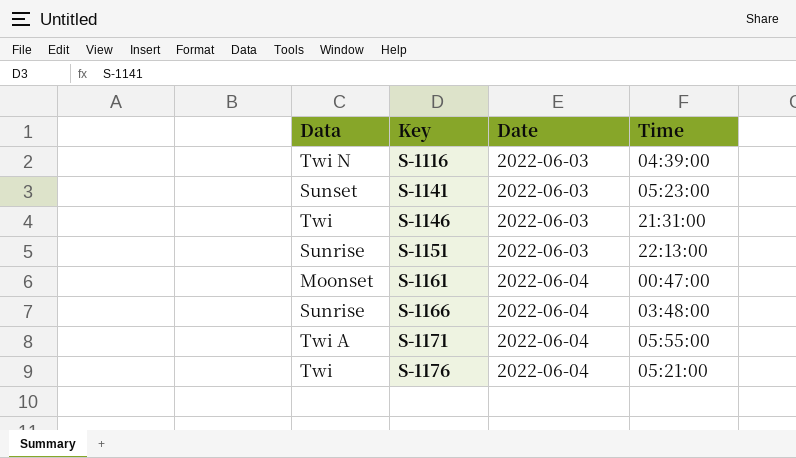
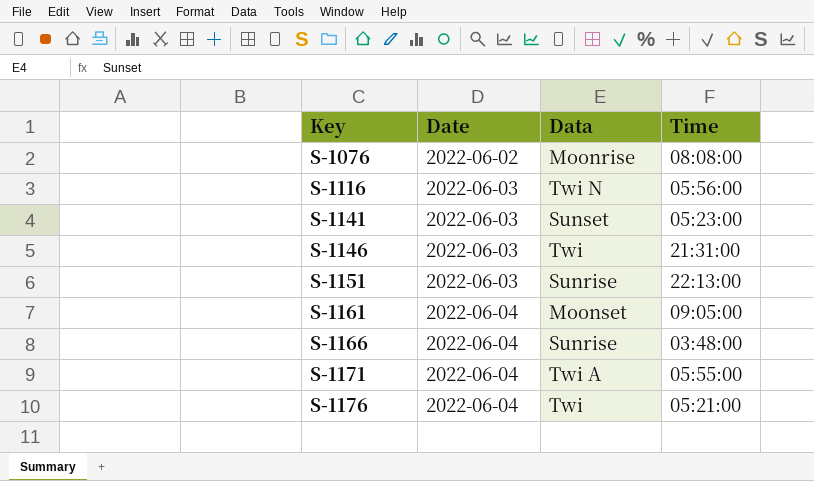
column Data | position: 1 -> 3
row S-1076: none -> 2022-06-02 | Moonrise | 08:08:00
S-1116 | Time: 04:39:00 -> 05:56:00
S-1161 | Time: 00:47:00 -> 09:05:00

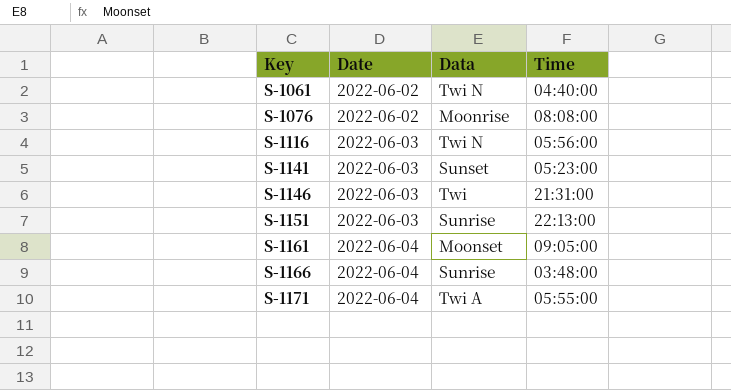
row S-1176: 2022-06-04 | Twi | 05:21:00 -> none
row S-1061: none -> 2022-06-02 | Twi N | 04:40:00

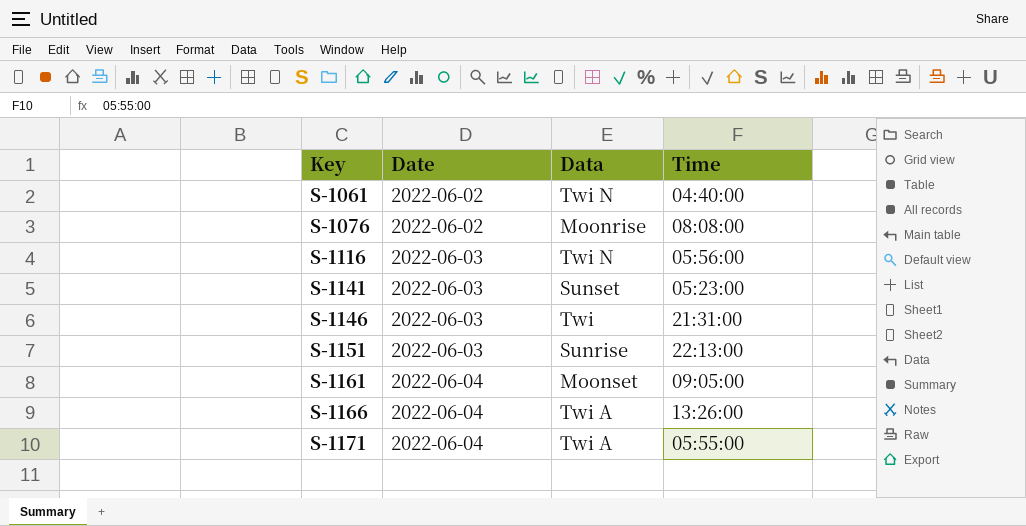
S-1166 | Data: Sunrise -> Twi A
S-1166 | Time: 03:48:00 -> 13:26:00

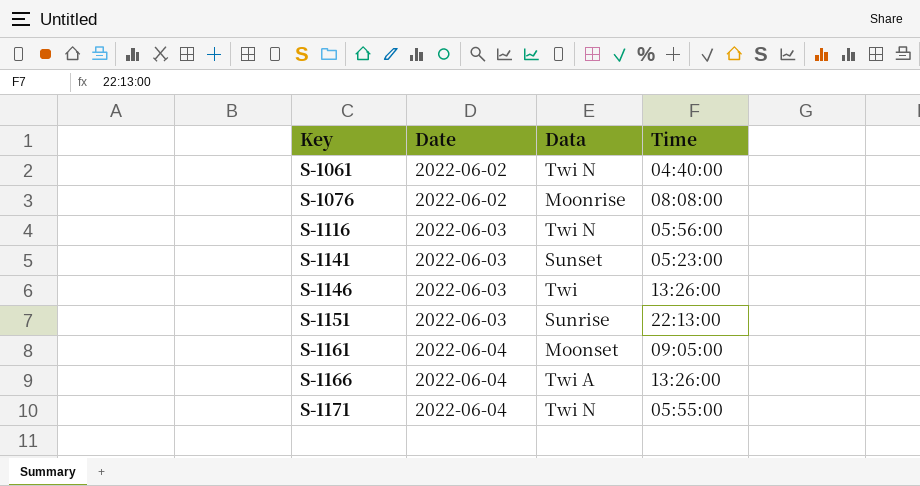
S-1146 | Time: 21:31:00 -> 13:26:00
S-1171 | Data: Twi A -> Twi N

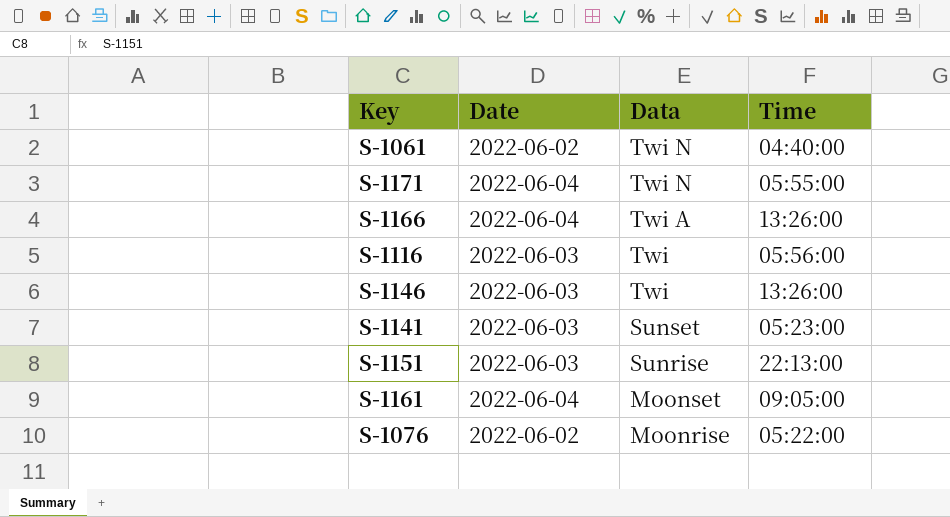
row order: Key ascending -> Data descending
S-1116 | Data: Twi N -> Twi
S-1076 | Time: 08:08:00 -> 05:22:00

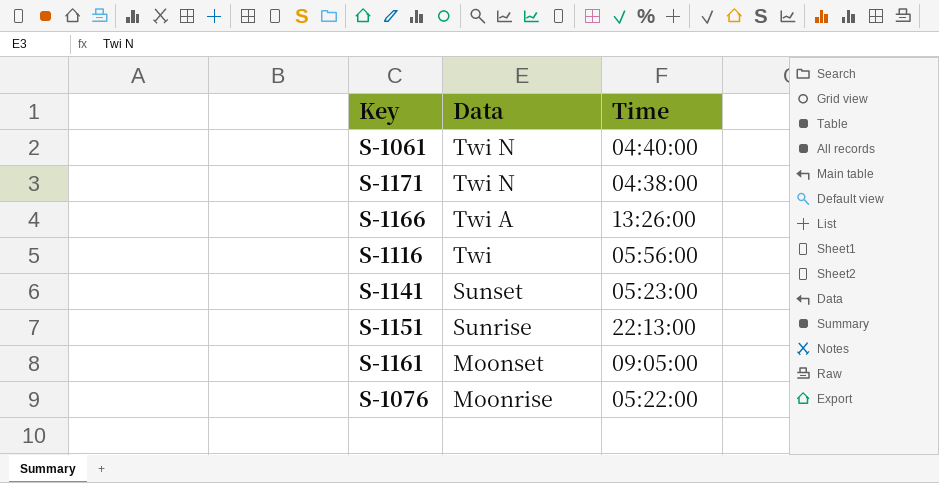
column Date | position: 2 -> none
row S-1146: 2022-06-03 | Twi | 13:26:00 -> none
S-1171 | Time: 05:55:00 -> 04:38:00

